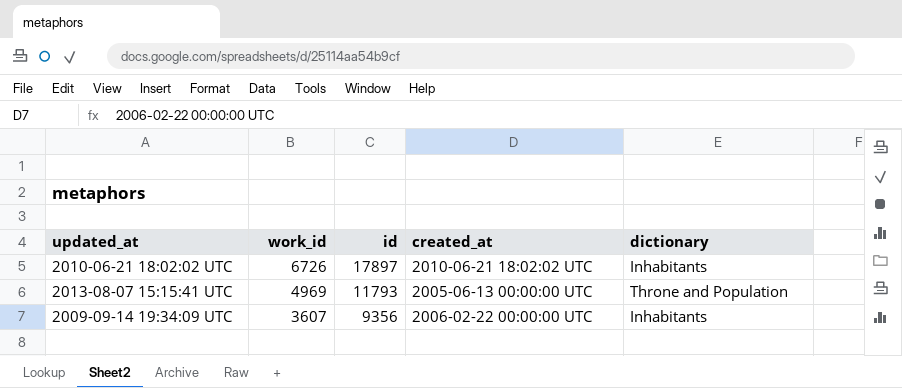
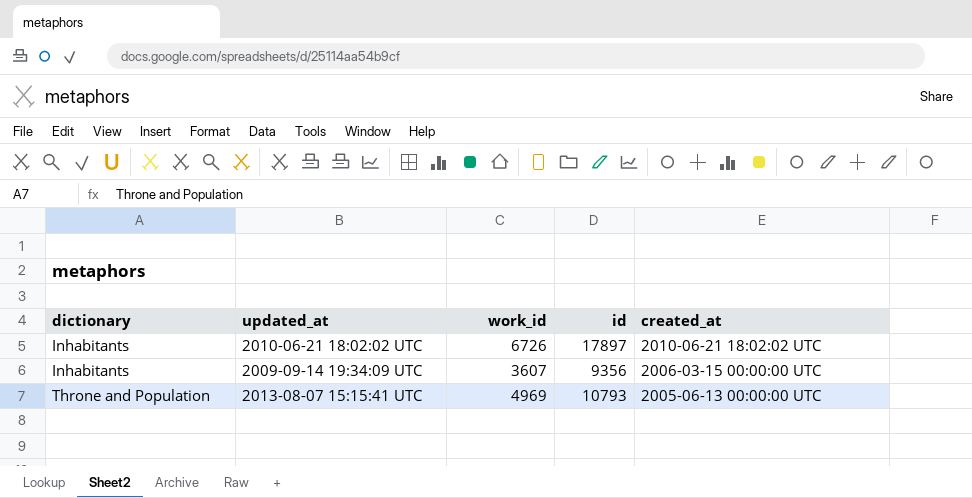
row order: work_id descending -> dictionary ascending
column dictionary | position: 5 -> 1
2009-09-14 19:34:09 UTC | created_at: 2006-02-22 00:00:00 UTC -> 2006-03-15 00:00:00 UTC
2013-08-07 15:15:41 UTC | id: 11793 -> 10793

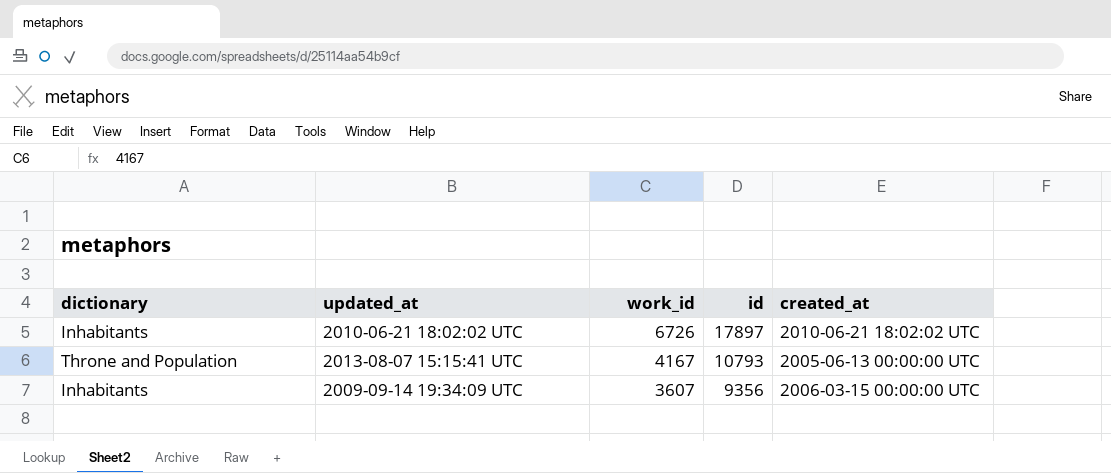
row order: dictionary ascending -> work_id descending
2013-08-07 15:15:41 UTC | work_id: 4969 -> 4167

